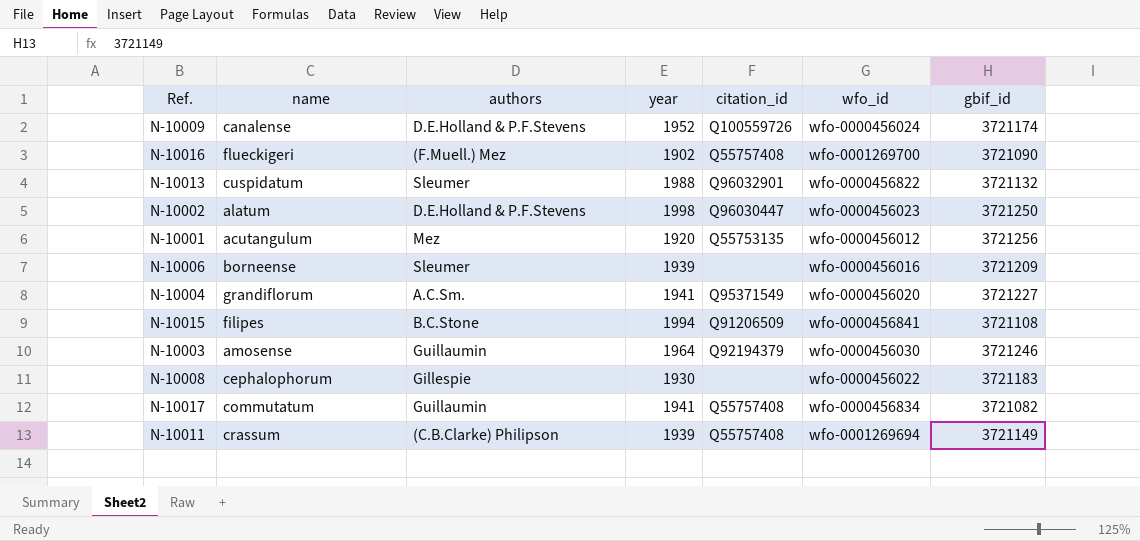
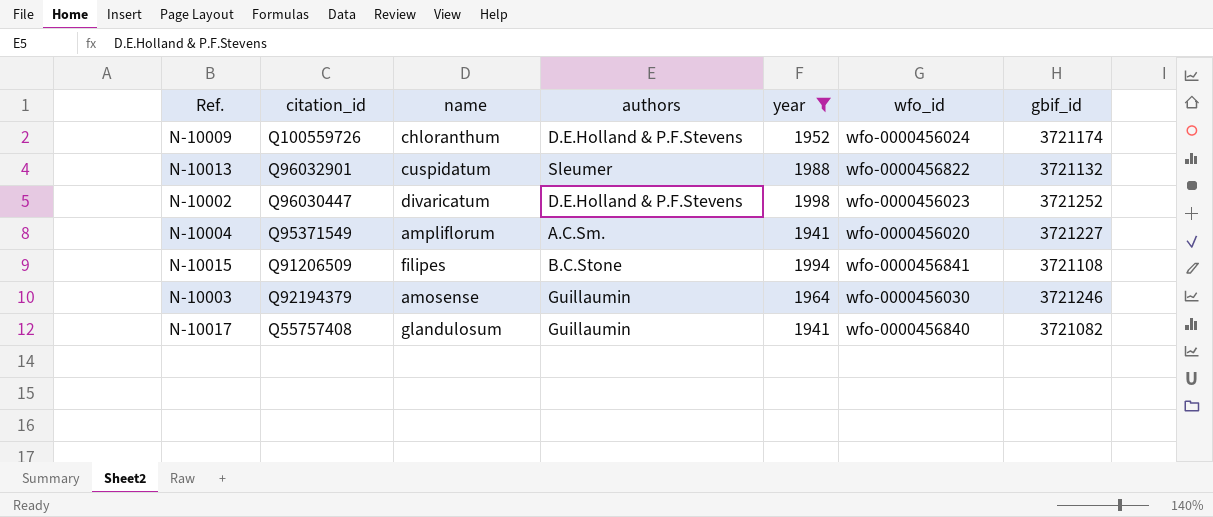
filter: none -> year >= 1941
column citation_id | position: 5 -> 2
N-10009 | name: canalense -> chloranthum
N-10002 | name: alatum -> divaricatum
N-10002 | gbif_id: 3721250 -> 3721252
N-10004 | name: grandiflorum -> ampliflorum
N-10017 | name: commutatum -> glandulosum
N-10017 | wfo_id: wfo-0000456834 -> wfo-0000456840

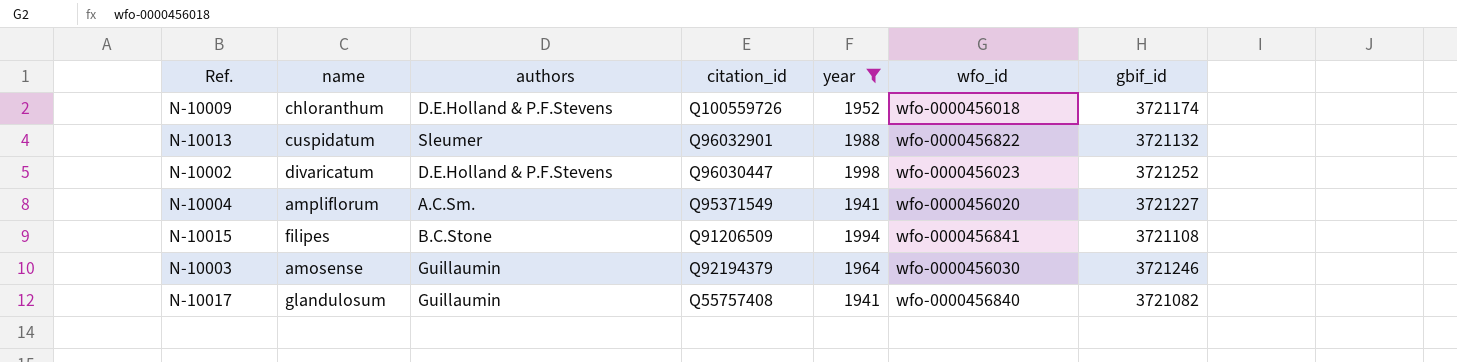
column citation_id | position: 2 -> 4
N-10009 | wfo_id: wfo-0000456024 -> wfo-0000456018

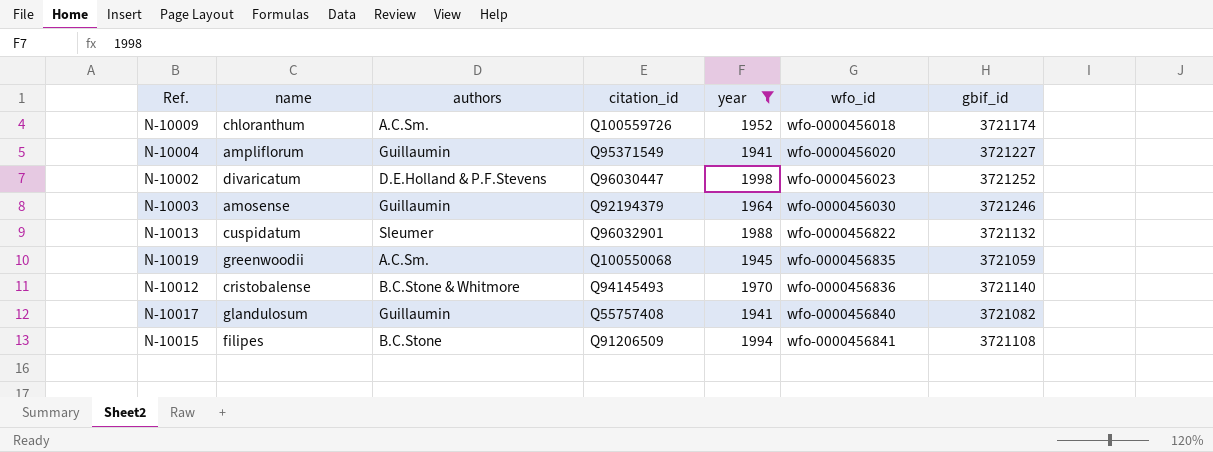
row order: none -> wfo_id ascending
N-10009 | authors: D.E.Holland & P.F.Stevens -> A.C.Sm.
N-10004 | authors: A.C.Sm. -> Guillaumin
row N-10019: none -> greenwoodii | A.C.Sm. | Q100550068 | 1945 | wfo-0000456835 | 3721059
row N-10012: none -> cristobalense | B.C.Stone & Whitmore | Q94145493 | 1970 | wfo-0000456836 | 3721140

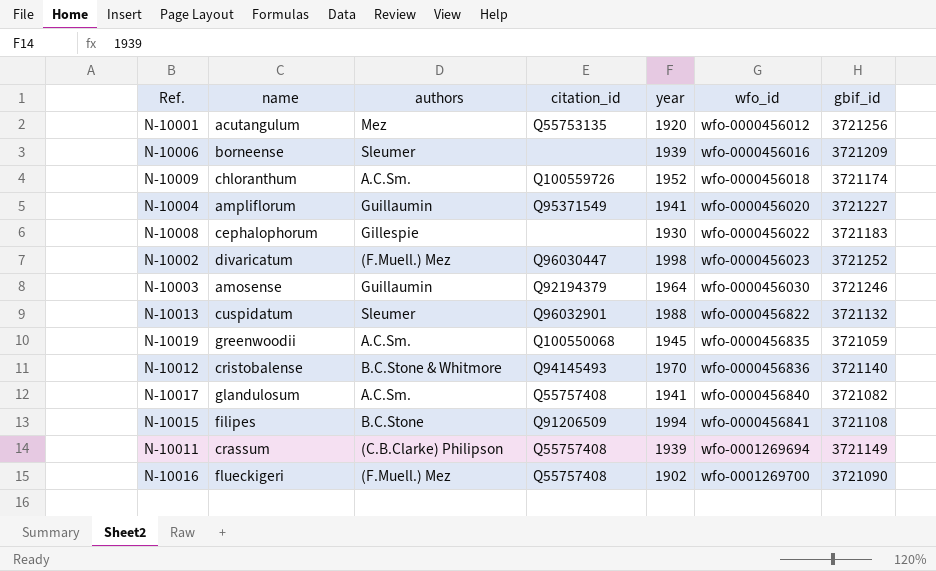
filter: year >= 1941 -> none
N-10002 | authors: D.E.Holland & P.F.Stevens -> (F.Muell.) Mez
N-10017 | authors: Guillaumin -> A.C.Sm.

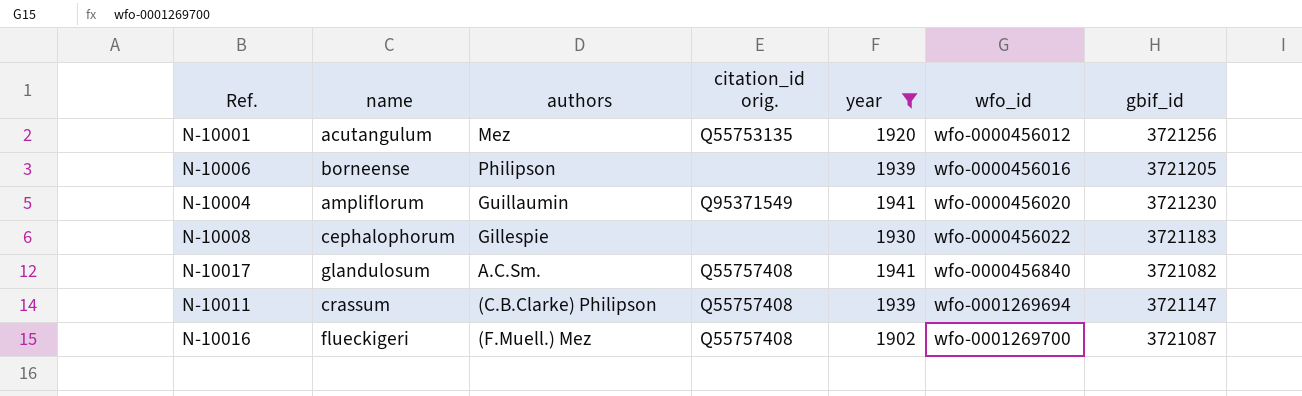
filter: none -> year <= 1941
column name: citation_id -> citation_id orig.
N-10006 | authors: Sleumer -> Philipson
N-10006 | gbif_id: 3721209 -> 3721205
N-10004 | gbif_id: 3721227 -> 3721230
N-10011 | gbif_id: 3721149 -> 3721147
N-10016 | gbif_id: 3721090 -> 3721087

